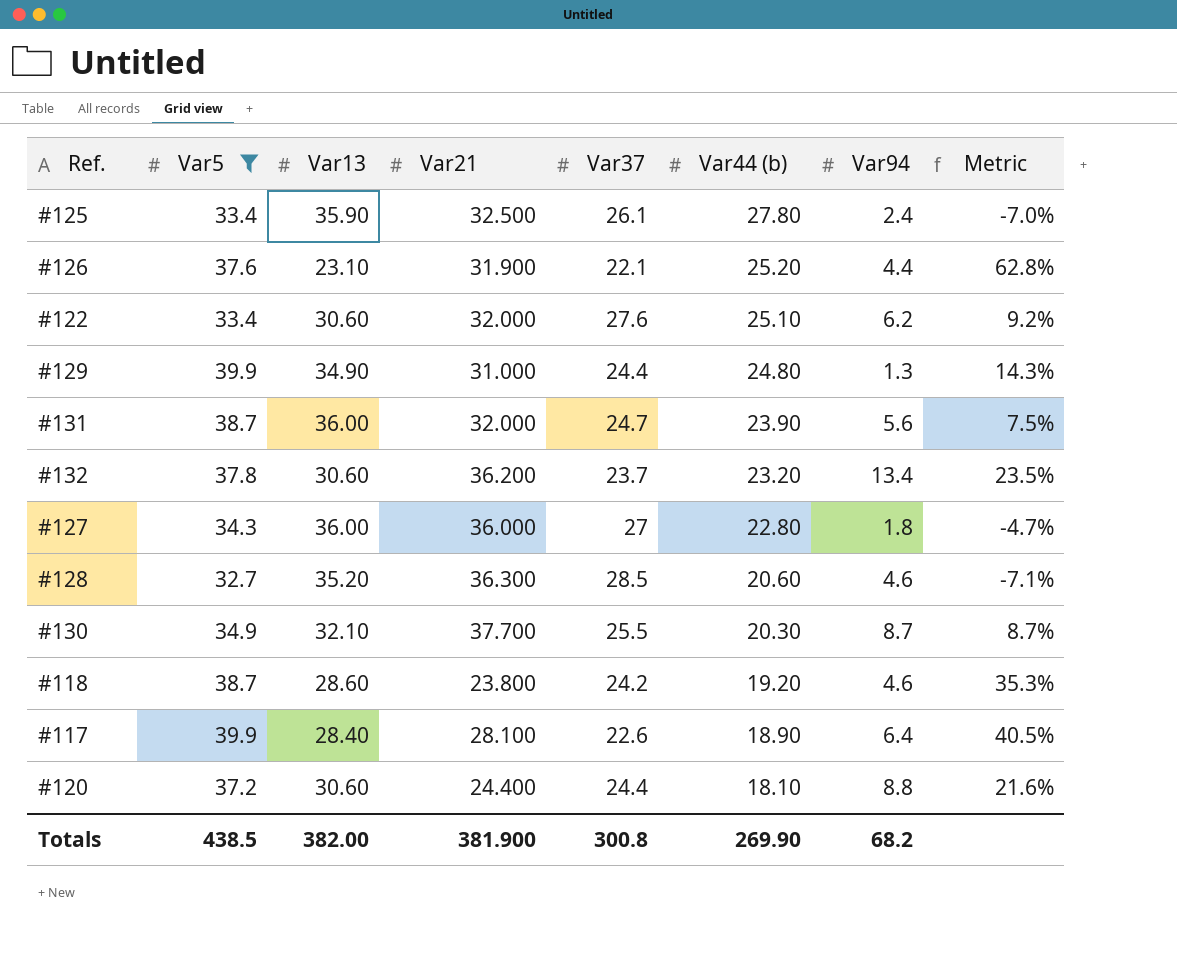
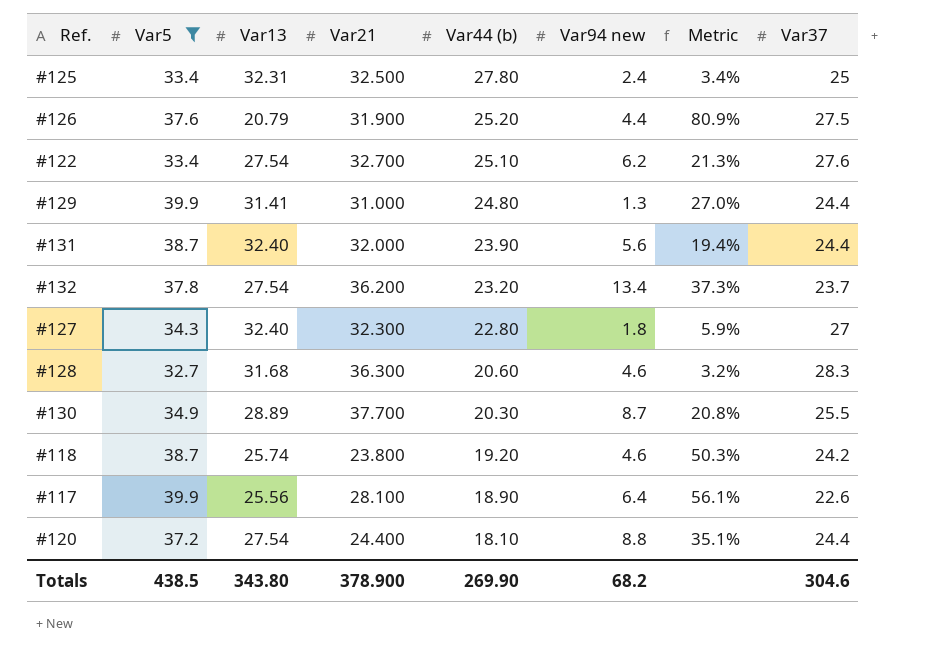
column name: Var94 -> Var94 new
column Var37 | position: 5 -> 8
#125 | Var13: 35.90 -> 32.31
#125 | Metric: -7.0% -> 3.4%
#125 | Var37: 26.1 -> 25
#126 | Var13: 23.10 -> 20.79
#126 | Metric: 62.8% -> 80.9%
#126 | Var37: 22.1 -> 27.5
#122 | Var13: 30.60 -> 27.54
#122 | Var21: 32.000 -> 32.700
#122 | Metric: 9.2% -> 21.3%
#129 | Var13: 34.90 -> 31.41
#129 | Metric: 14.3% -> 27.0%
#131 | Var13: 36.00 -> 32.40
#131 | Metric: 7.5% -> 19.4%
#131 | Var37: 24.7 -> 24.4
#132 | Var13: 30.60 -> 27.54
#132 | Metric: 23.5% -> 37.3%
#127 | Var13: 36.00 -> 32.40
#127 | Var21: 36.000 -> 32.300
#127 | Metric: -4.7% -> 5.9%
#128 | Var13: 35.20 -> 31.68
#128 | Metric: -7.1% -> 3.2%
#128 | Var37: 28.5 -> 28.3
#130 | Var13: 32.10 -> 28.89
#130 | Metric: 8.7% -> 20.8%
#118 | Var13: 28.60 -> 25.74
#118 | Metric: 35.3% -> 50.3%
#117 | Var13: 28.40 -> 25.56
#117 | Metric: 40.5% -> 56.1%
#120 | Var13: 30.60 -> 27.54
#120 | Metric: 21.6% -> 35.1%
Totals | Var13: 382.00 -> 343.80
Totals | Var21: 381.900 -> 378.900
Totals | Var37: 300.8 -> 304.6

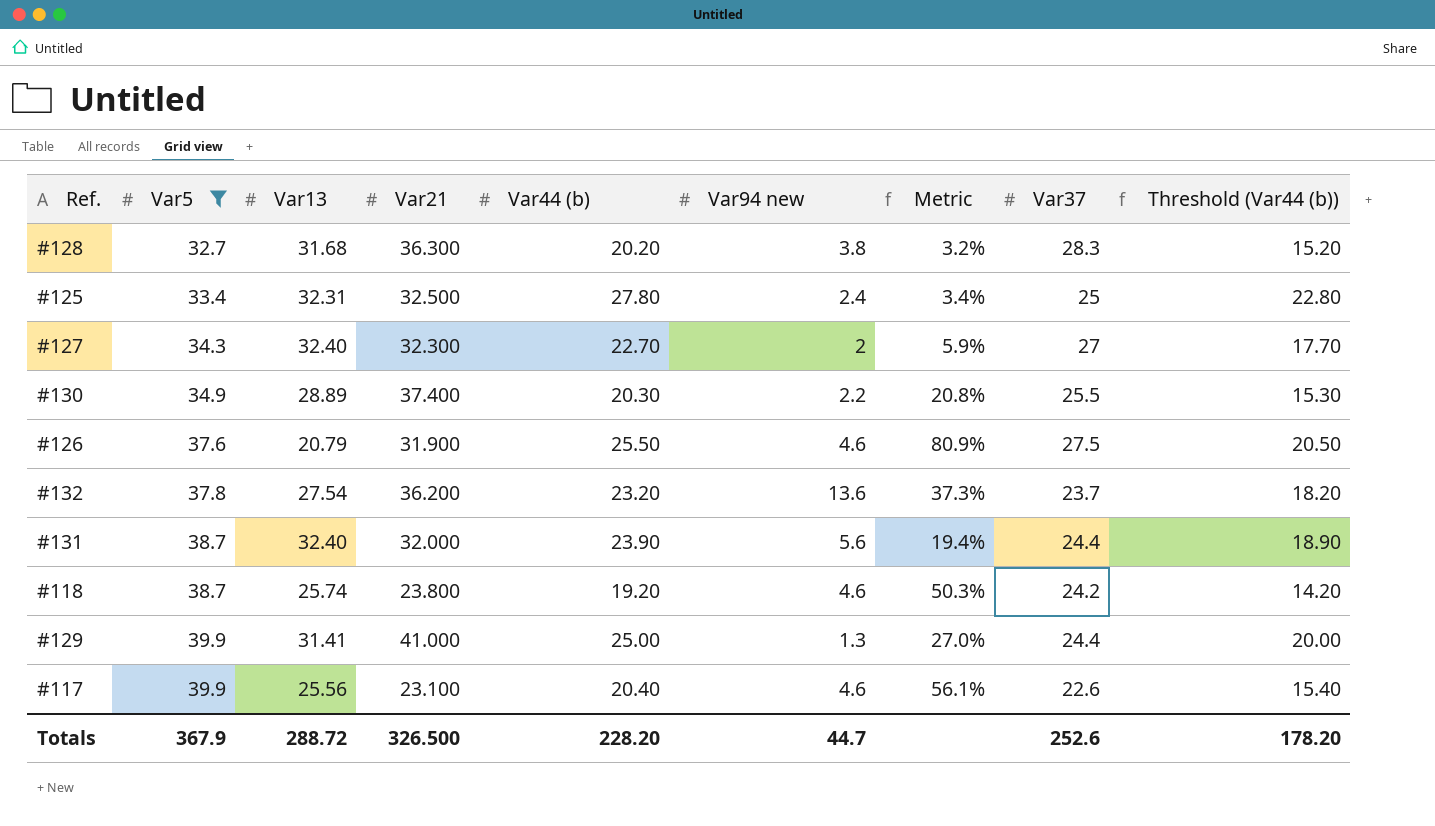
row order: Var44 (b) descending -> Var5 ascending
column Threshold (Var44 (b)) | formula: none -> [Var44 (b)] - 5
row #122: 33.4 | 27.54 | 32.700 | 25.10 | 6.2 | 21.3% | 27.6 -> none
row #120: 37.2 | 27.54 | 24.400 | 18.10 | 8.8 | 35.1% | 24.4 -> none
#128 | Var44 (b): 20.60 -> 20.20
#128 | Var94 new: 4.6 -> 3.8
#127 | Var44 (b): 22.80 -> 22.70
#127 | Var94 new: 1.8 -> 2
#130 | Var21: 37.700 -> 37.400
#130 | Var94 new: 8.7 -> 2.2
#126 | Var44 (b): 25.20 -> 25.50
#126 | Var94 new: 4.4 -> 4.6
#132 | Var94 new: 13.4 -> 13.6
#129 | Var21: 31.000 -> 41.000
#129 | Var44 (b): 24.80 -> 25.00
#117 | Var21: 28.100 -> 23.100
#117 | Var44 (b): 18.90 -> 20.40
#117 | Var94 new: 6.4 -> 4.6
Totals | Var5: 438.5 -> 367.9
Totals | Var13: 343.80 -> 288.72
Totals | Var21: 378.900 -> 326.500
Totals | Var44 (b): 269.90 -> 228.20
Totals | Var94 new: 68.2 -> 44.7
Totals | Var37: 304.6 -> 252.6

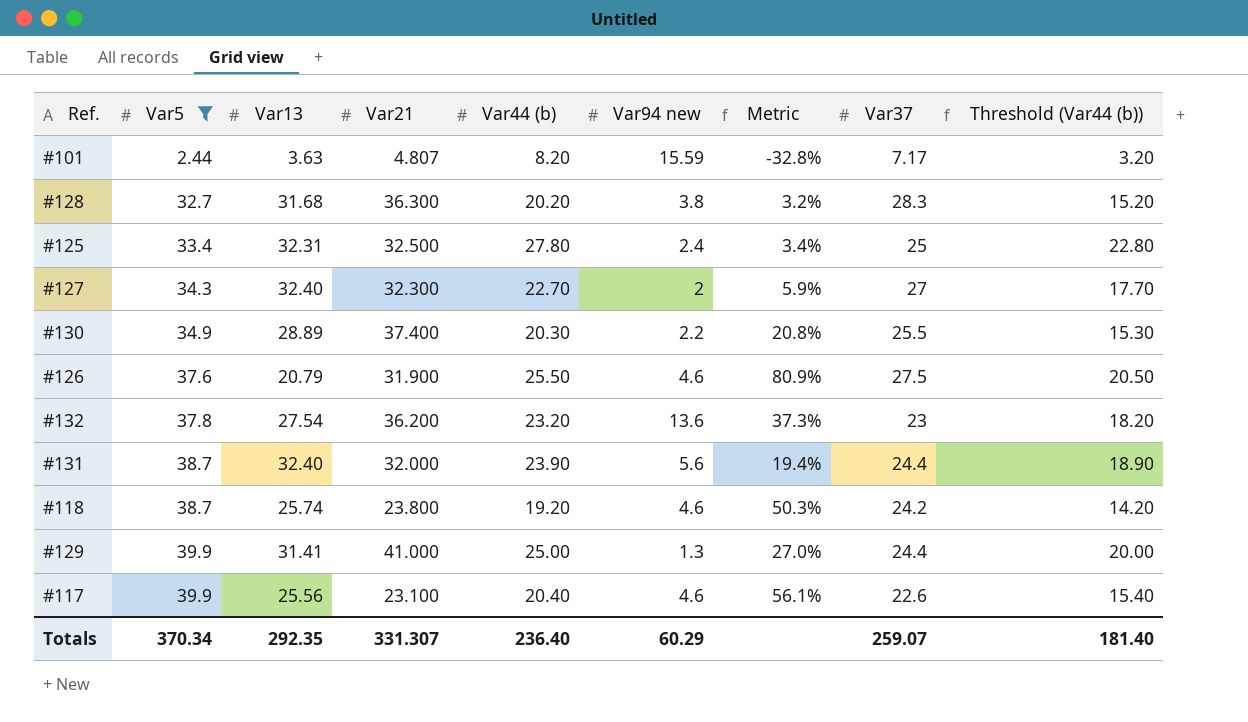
row #101: none -> 2.44 | 3.63 | 4.807 | 8.20 | 15.59 | -32.8% | 7.17 | 3.20
#132 | Var37: 23.7 -> 23
Totals | Var5: 367.9 -> 370.34
Totals | Var13: 288.72 -> 292.35
Totals | Var21: 326.500 -> 331.307
Totals | Var44 (b): 228.20 -> 236.40
Totals | Var94 new: 44.7 -> 60.29
Totals | Var37: 252.6 -> 259.07
Totals | Threshold (Var44 (b)): 178.20 -> 181.40

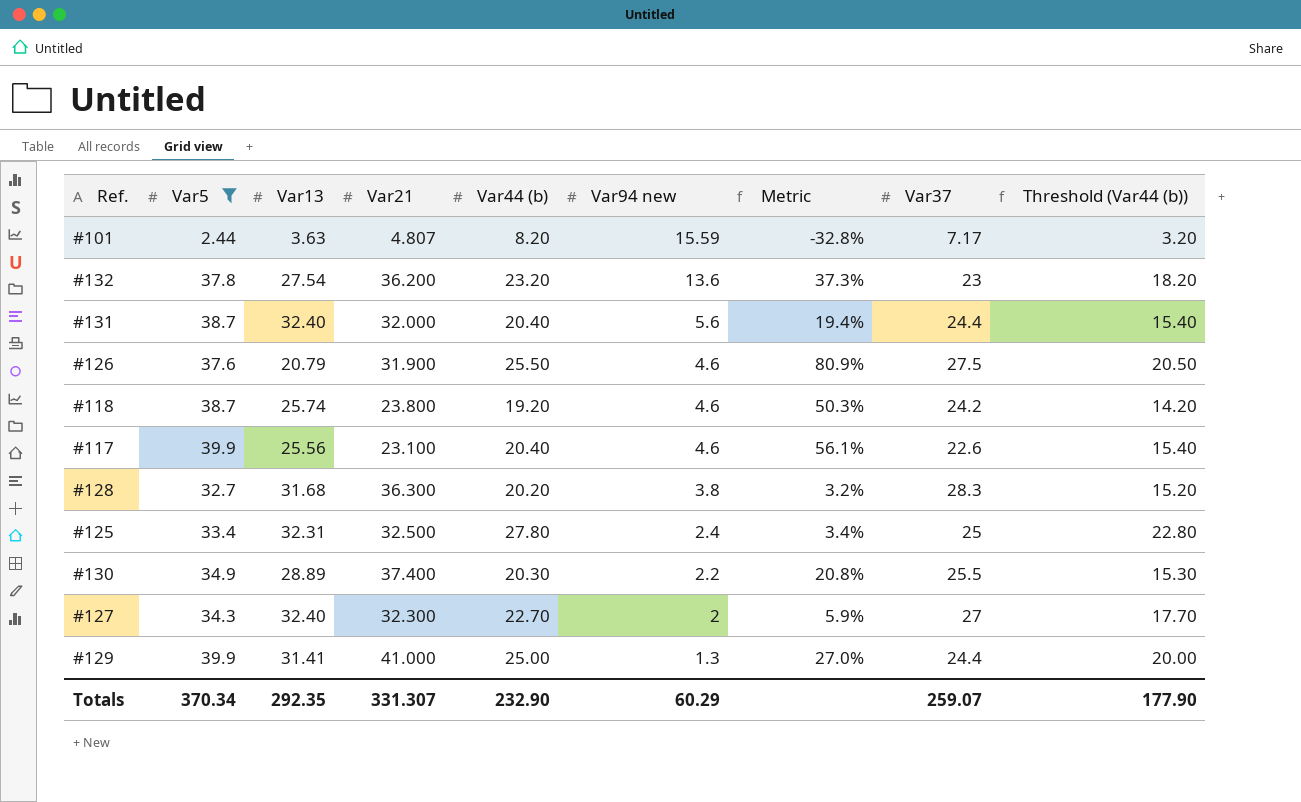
row order: Var5 ascending -> Var94 new descending
#131 | Var44 (b): 23.90 -> 20.40
#131 | Threshold (Var44 (b)): 18.90 -> 15.40
Totals | Var44 (b): 236.40 -> 232.90
Totals | Threshold (Var44 (b)): 181.40 -> 177.90

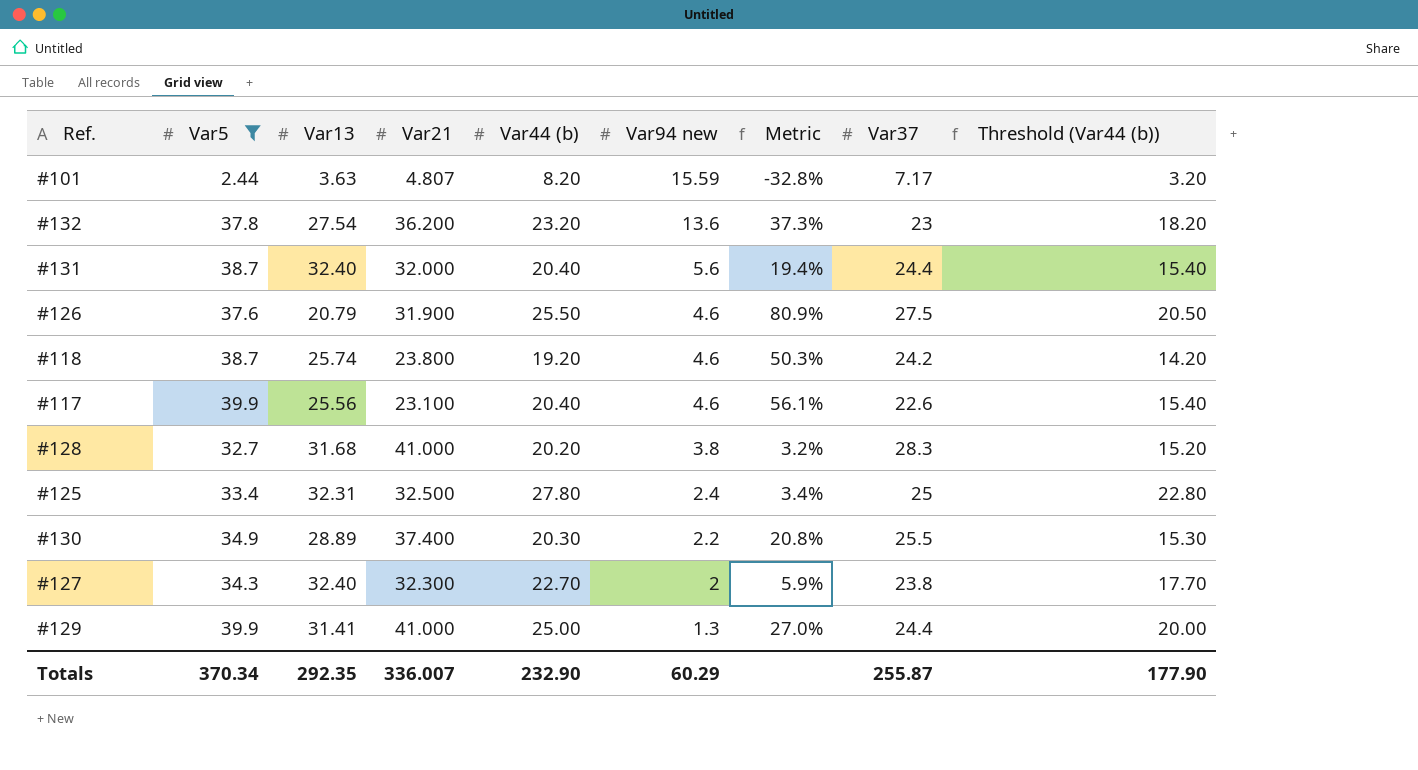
#128 | Var21: 36.300 -> 41.000
#127 | Var37: 27 -> 23.8
Totals | Var21: 331.307 -> 336.007
Totals | Var37: 259.07 -> 255.87

